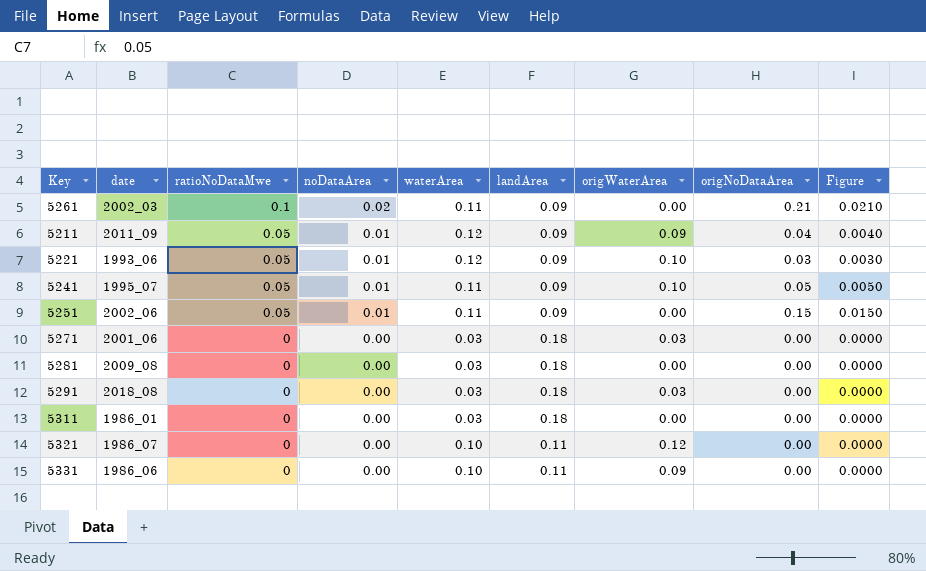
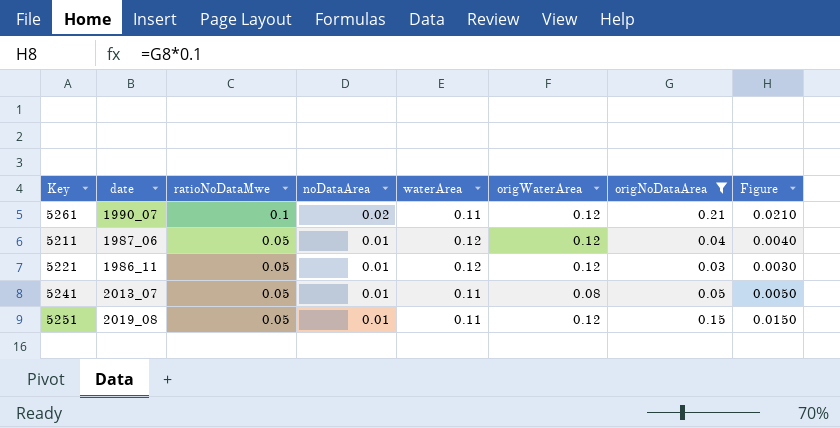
filter: none -> origNoDataArea != 0.00
column landArea | position: 6 -> none
5261 | date: 2002_03 -> 1990_07
5261 | origWaterArea: 0.00 -> 0.12
5211 | date: 2011_09 -> 1987_06
5211 | origWaterArea: 0.09 -> 0.12
5221 | date: 1993_06 -> 1986_11
5221 | origWaterArea: 0.10 -> 0.12
5241 | date: 1995_07 -> 2013_07
5241 | origWaterArea: 0.10 -> 0.08
5251 | date: 2002_06 -> 2019_08
5251 | origWaterArea: 0.00 -> 0.12

